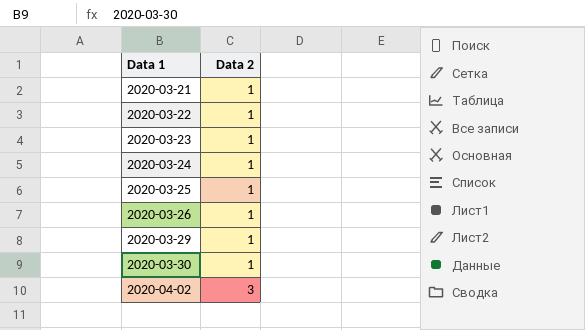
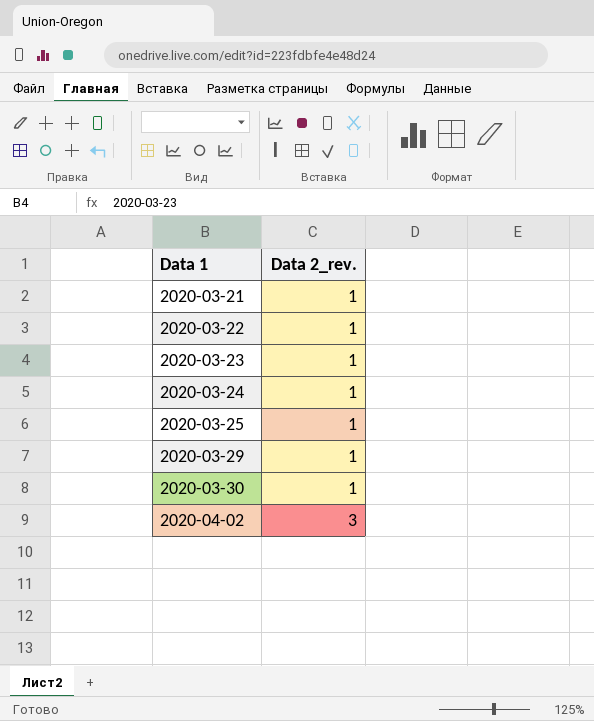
column name: Data 2 -> Data 2_rev.
row 2020-03-26: 1 -> none

